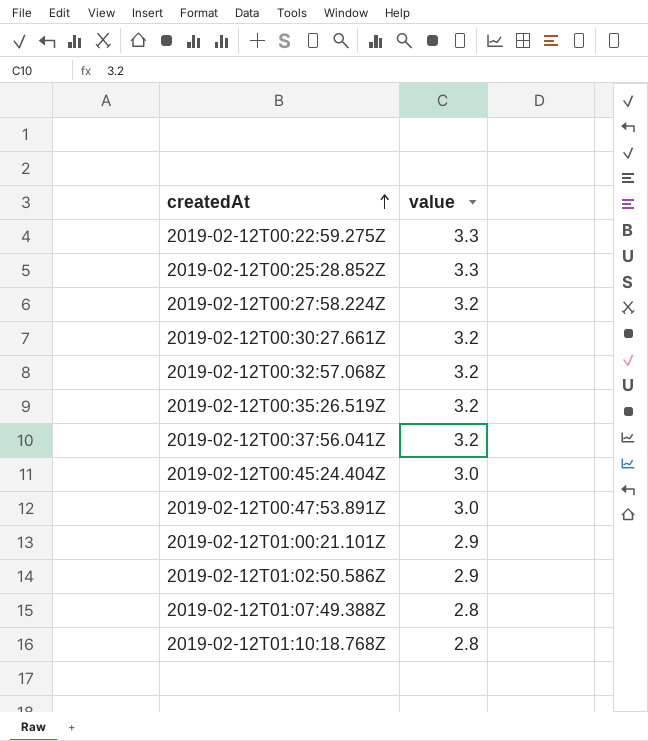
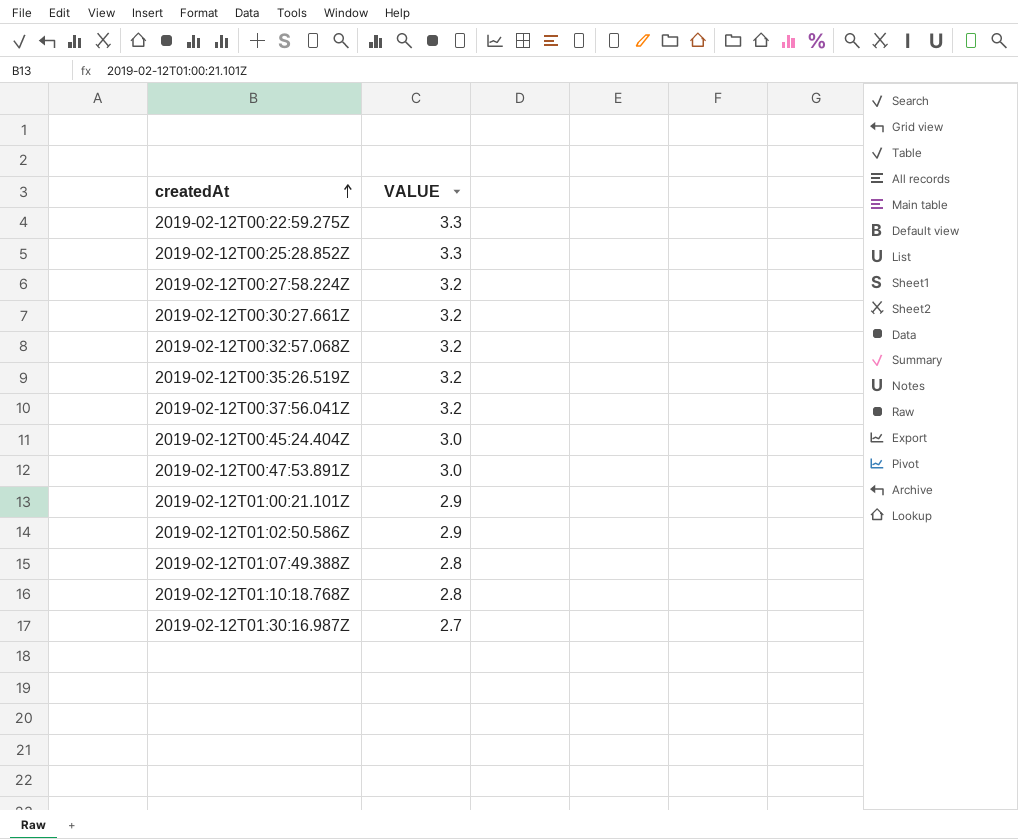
column name: value -> VALUE
row 2019-02-12T01:30:16.987Z: none -> 2.7

